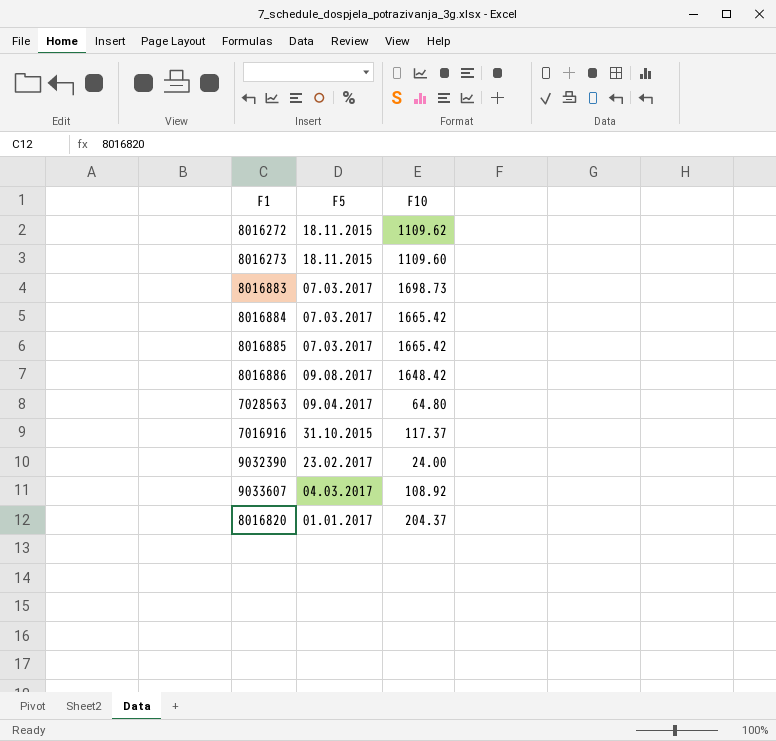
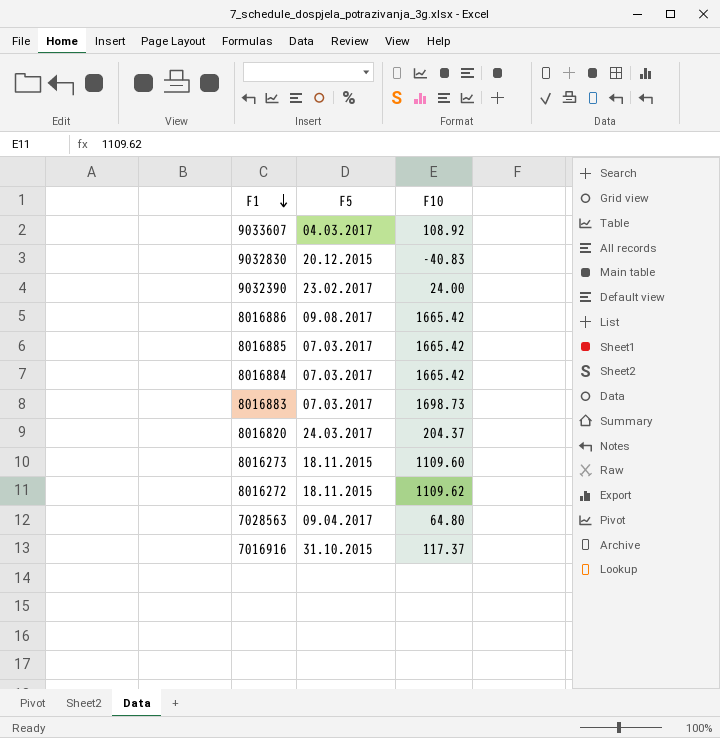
row order: none -> F1 descending
row 9032830: none -> 20.12.2015 | -40.83
8016886 | F10: 1648.42 -> 1665.42
8016820 | F5: 01.01.2017 -> 24.03.2017

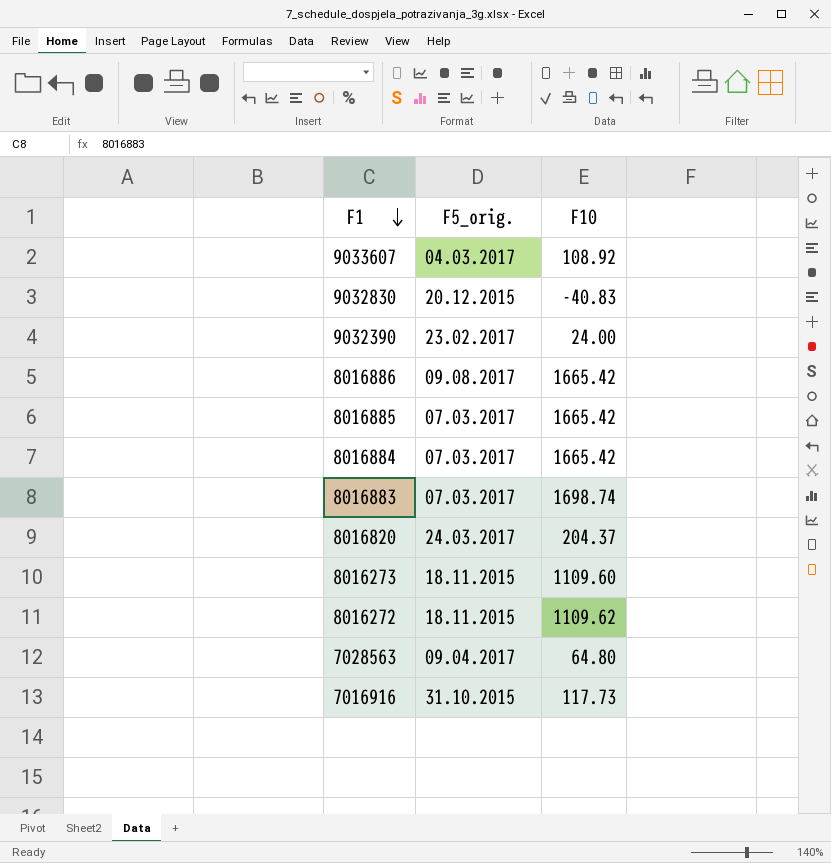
column name: F5 -> F5_orig.
8016883 | F10: 1698.73 -> 1698.74
7016916 | F10: 117.37 -> 117.73

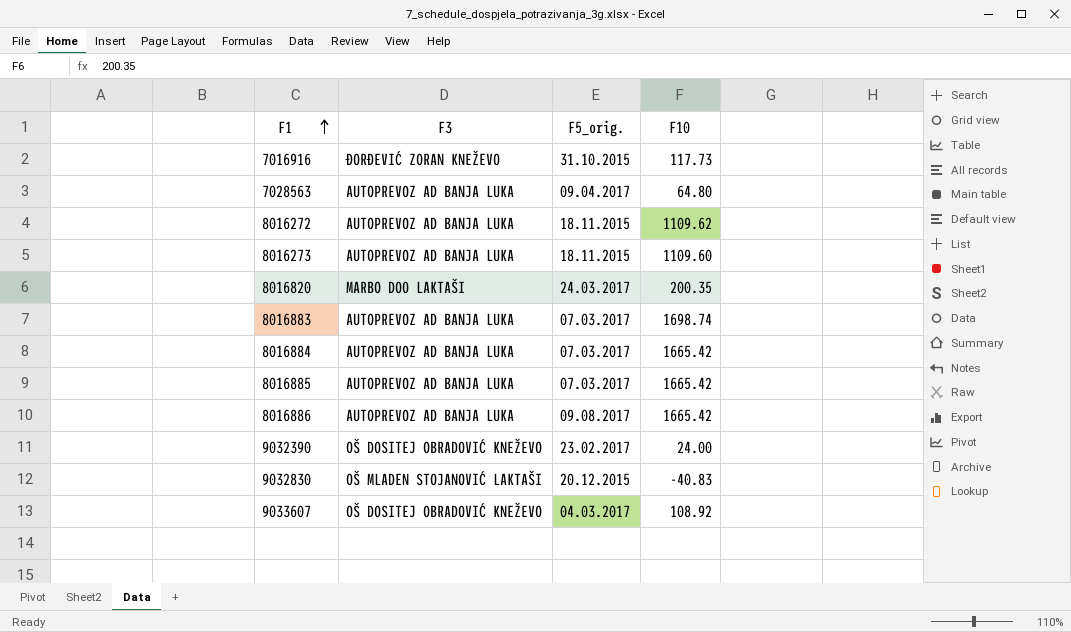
row order: F1 descending -> F1 ascending
column F3 | position: none -> 2
8016820 | F10: 204.37 -> 200.35

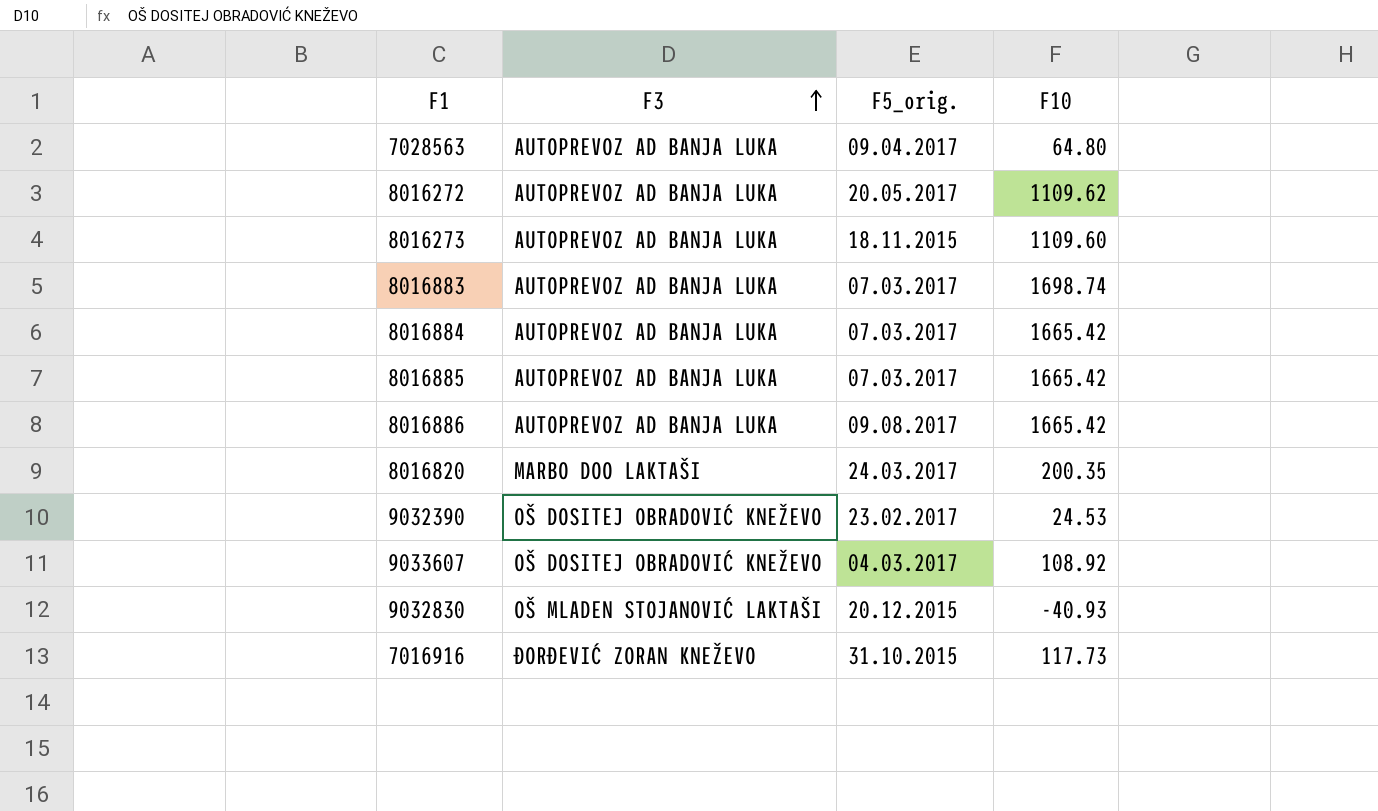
row order: F1 ascending -> F3 ascending
8016272 | F5_orig.: 18.11.2015 -> 20.05.2017
9032390 | F10: 24.00 -> 24.53
9032830 | F10: -40.83 -> -40.93

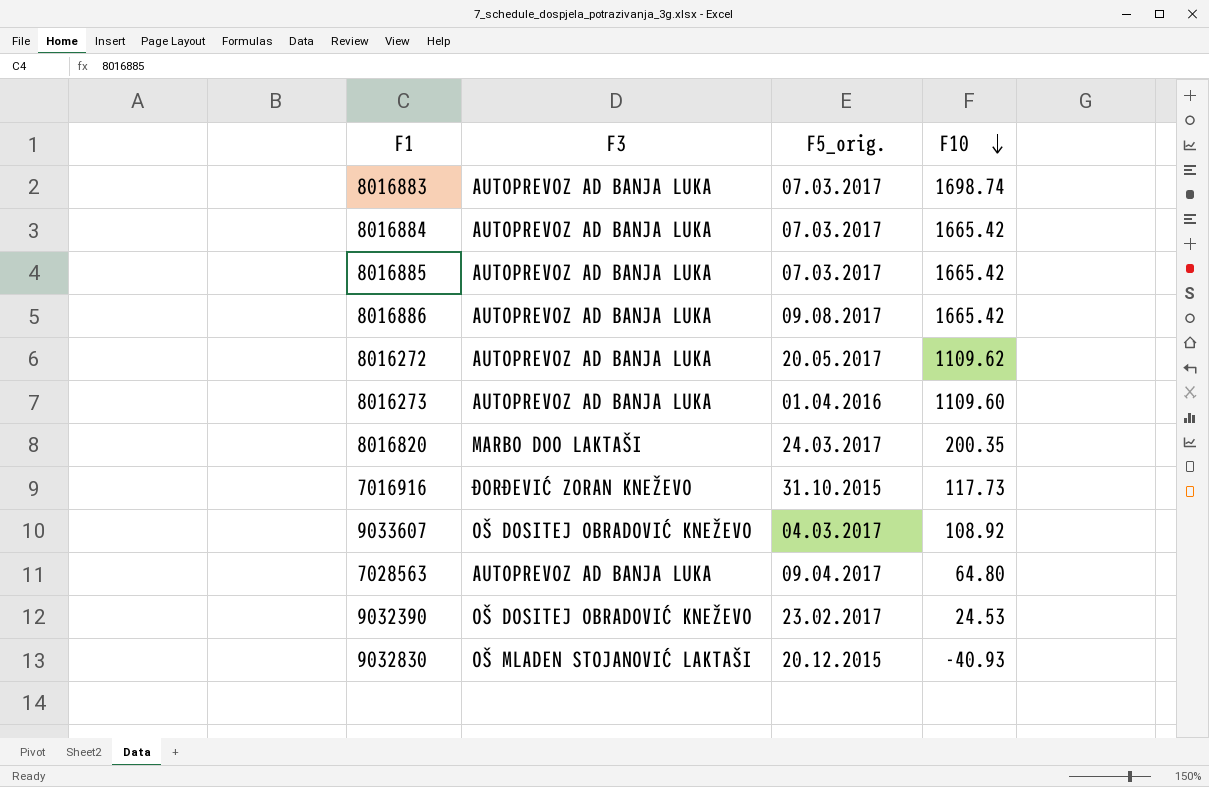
row order: F3 ascending -> F10 descending
8016273 | F5_orig.: 18.11.2015 -> 01.04.2016

